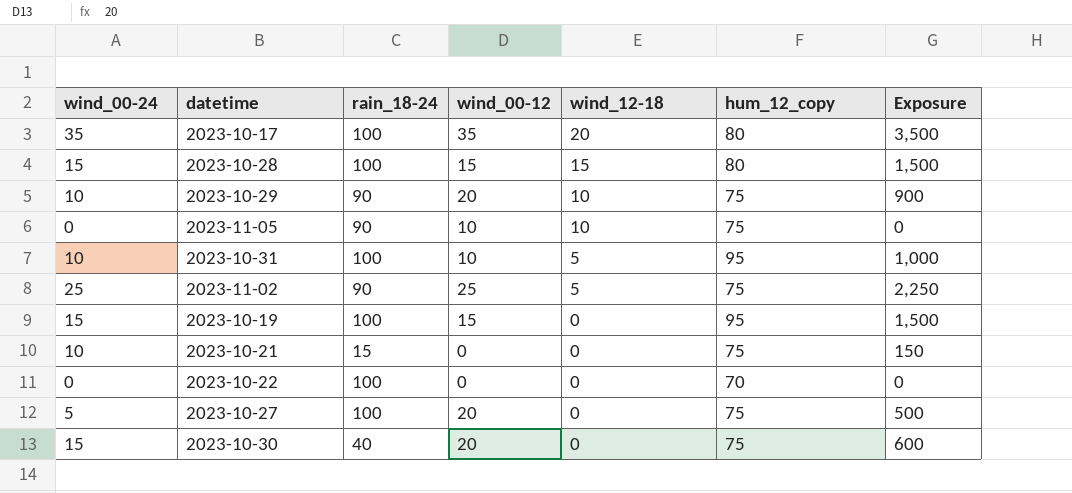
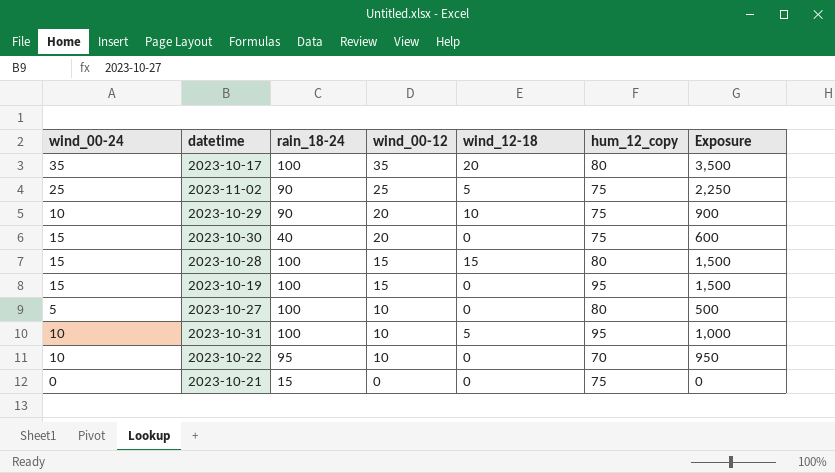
row order: wind_12-18 descending -> wind_00-12 descending
row 2023-11-05: 0 | 90 | 10 | 10 | 75 | 0 -> none
2023-10-27 | wind_00-12: 20 -> 10
2023-10-27 | hum_12_copy: 75 -> 80
2023-10-22 | wind_00-24: 0 -> 10
2023-10-22 | rain_18-24: 100 -> 95
2023-10-22 | wind_00-12: 0 -> 10
2023-10-22 | Exposure: 0 -> 950
2023-10-21 | wind_00-24: 10 -> 0
2023-10-21 | Exposure: 150 -> 0

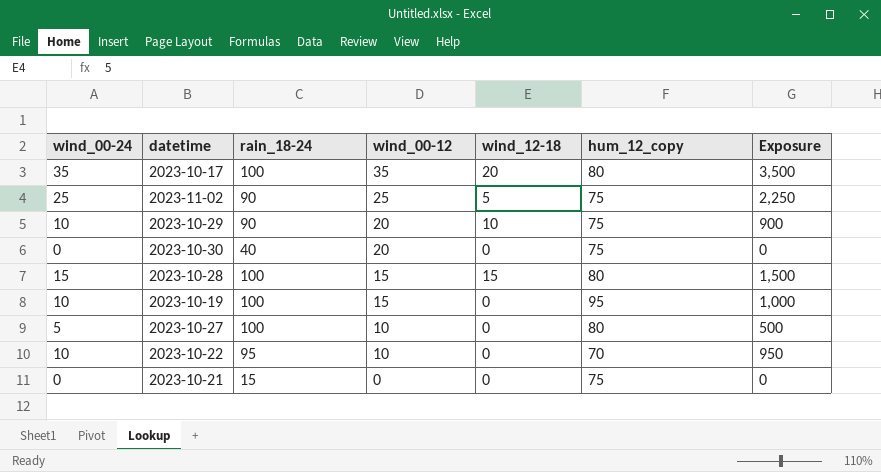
row 2023-10-31: 10 | 100 | 10 | 5 | 95 | 1,000 -> none
2023-10-30 | wind_00-24: 15 -> 0
2023-10-30 | Exposure: 600 -> 0
2023-10-19 | wind_00-24: 15 -> 10
2023-10-19 | Exposure: 1,500 -> 1,000

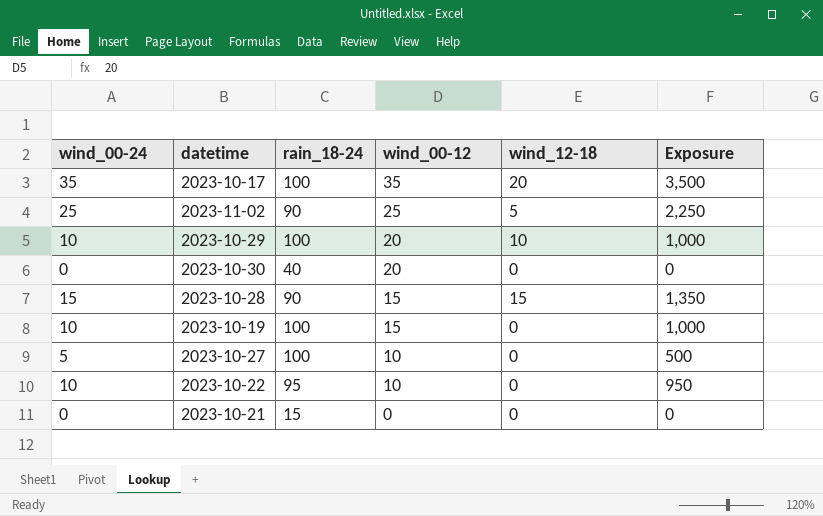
column hum_12_copy | position: 6 -> none
2023-10-29 | rain_18-24: 90 -> 100
2023-10-29 | Exposure: 900 -> 1,000
2023-10-28 | rain_18-24: 100 -> 90
2023-10-28 | Exposure: 1,500 -> 1,350

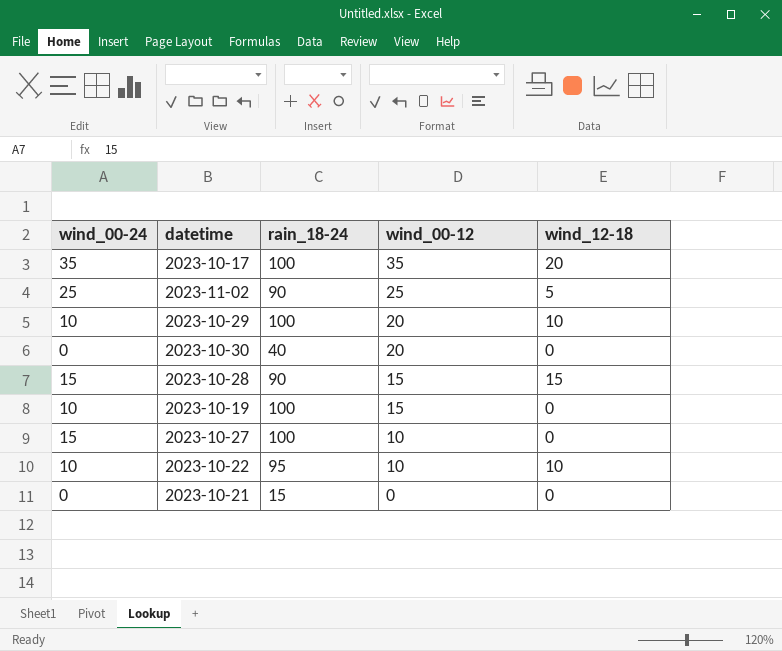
column Exposure | formula: [wind_00-24] * [rain_18-24] -> none
2023-10-27 | wind_00-24: 5 -> 15
2023-10-22 | wind_12-18: 0 -> 10

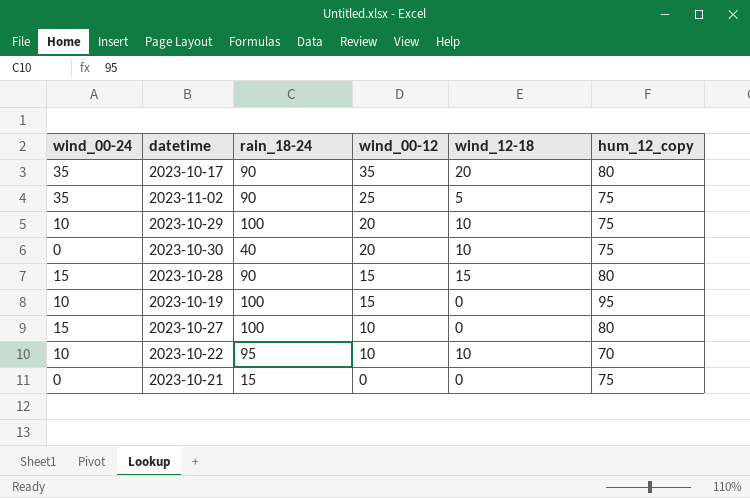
column hum_12_copy | position: none -> 6
2023-10-17 | rain_18-24: 100 -> 90
2023-11-02 | wind_00-24: 25 -> 35
2023-10-30 | wind_12-18: 0 -> 10

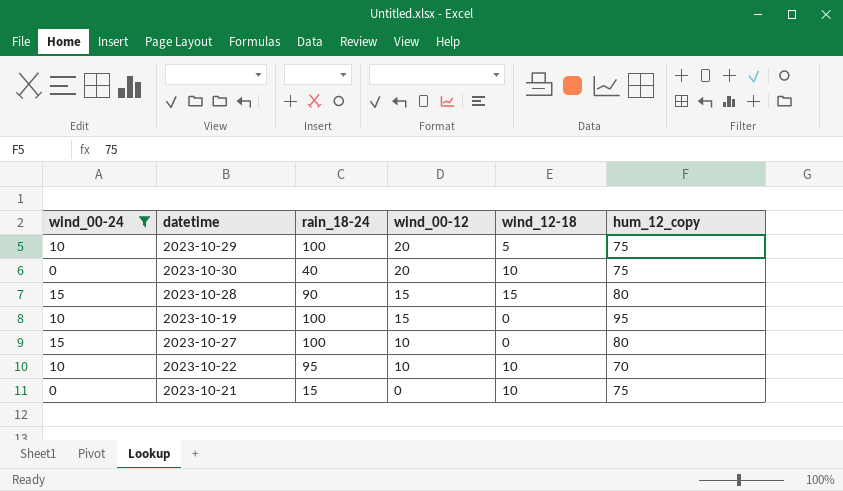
filter: none -> wind_00-24 != 35
2023-10-29 | wind_12-18: 10 -> 5
2023-10-21 | wind_12-18: 0 -> 10

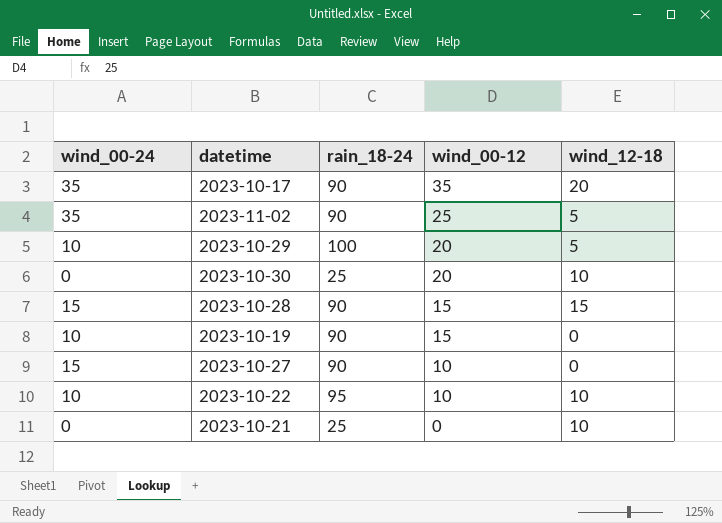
filter: wind_00-24 != 35 -> none
column hum_12_copy | position: 6 -> none
2023-10-30 | rain_18-24: 40 -> 25
2023-10-19 | rain_18-24: 100 -> 90
2023-10-27 | rain_18-24: 100 -> 90
2023-10-21 | rain_18-24: 15 -> 25

